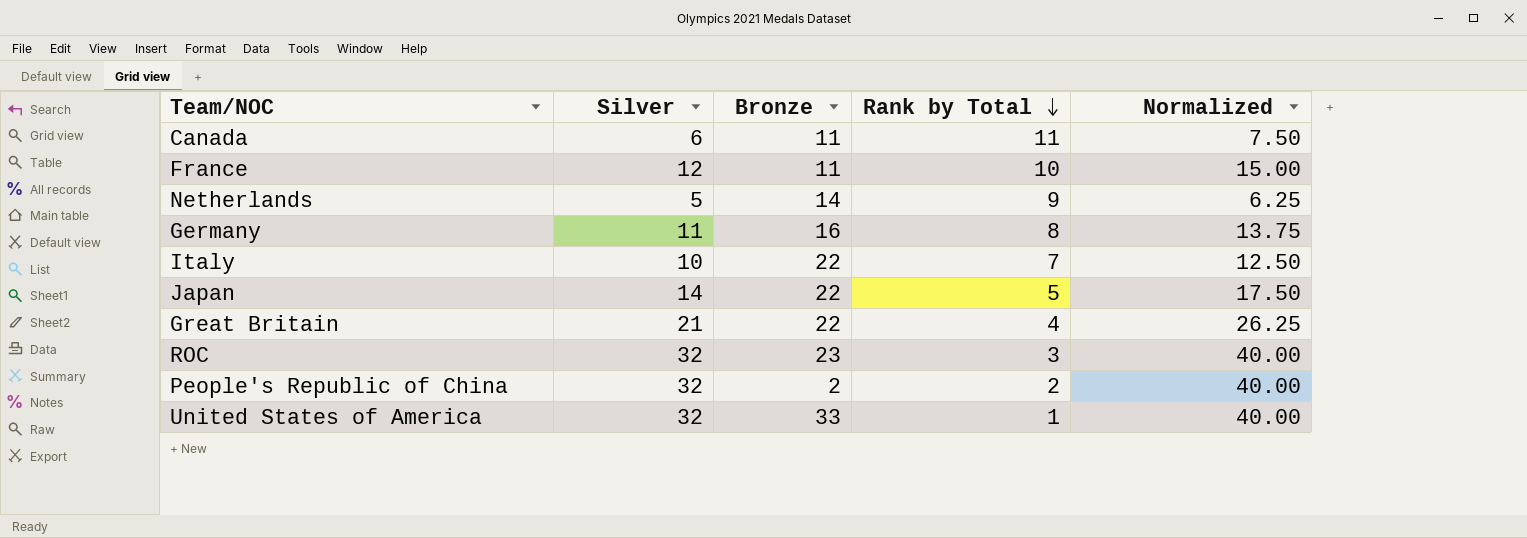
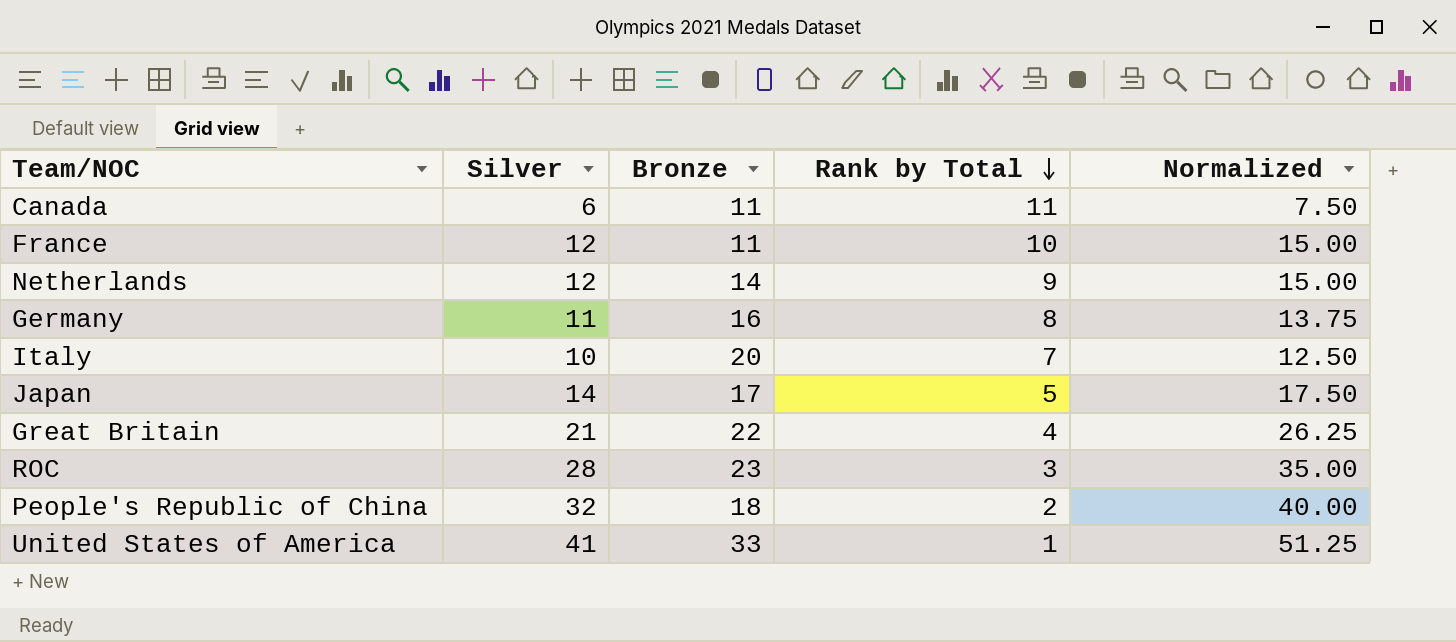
Netherlands | Silver: 5 -> 12
Netherlands | Normalized: 6.25 -> 15.00
Italy | Bronze: 22 -> 20
Japan | Bronze: 22 -> 17
ROC | Silver: 32 -> 28
ROC | Normalized: 40.00 -> 35.00
People's Republic of China | Bronze: 2 -> 18
United States of America | Silver: 32 -> 41
United States of America | Normalized: 40.00 -> 51.25

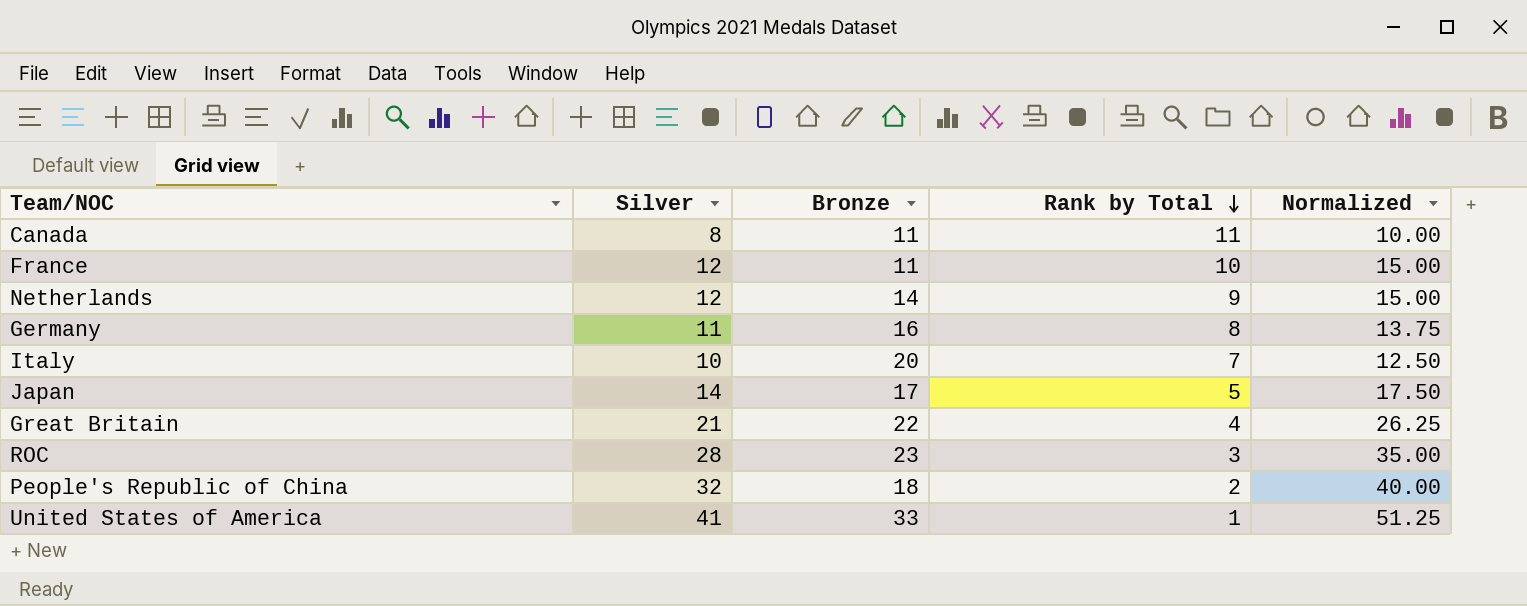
Canada | Silver: 6 -> 8
Canada | Normalized: 7.50 -> 10.00

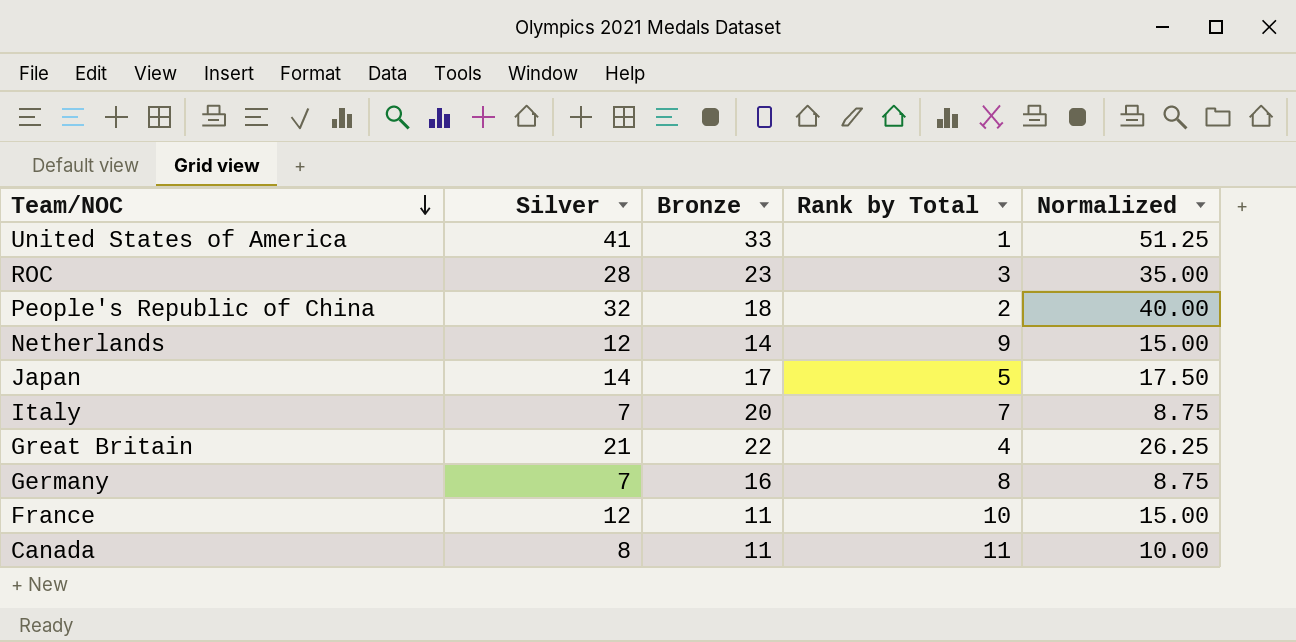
row order: Rank by Total descending -> Team/NOC descending
Italy | Silver: 10 -> 7
Italy | Normalized: 12.50 -> 8.75
Germany | Silver: 11 -> 7
Germany | Normalized: 13.75 -> 8.75

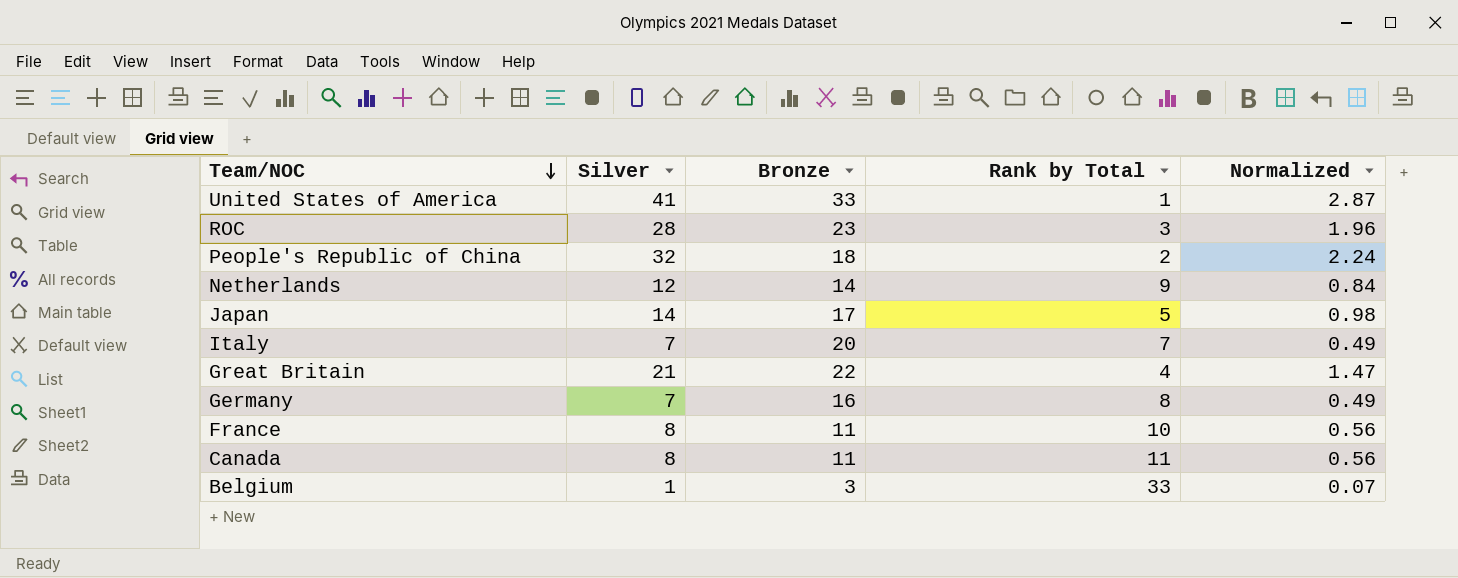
column Normalized | formula: [Silver] * 1.25 -> [Silver] * 0.07
France | Silver: 12 -> 8
row Belgium: none -> 1 | 3 | 33 | 0.07

